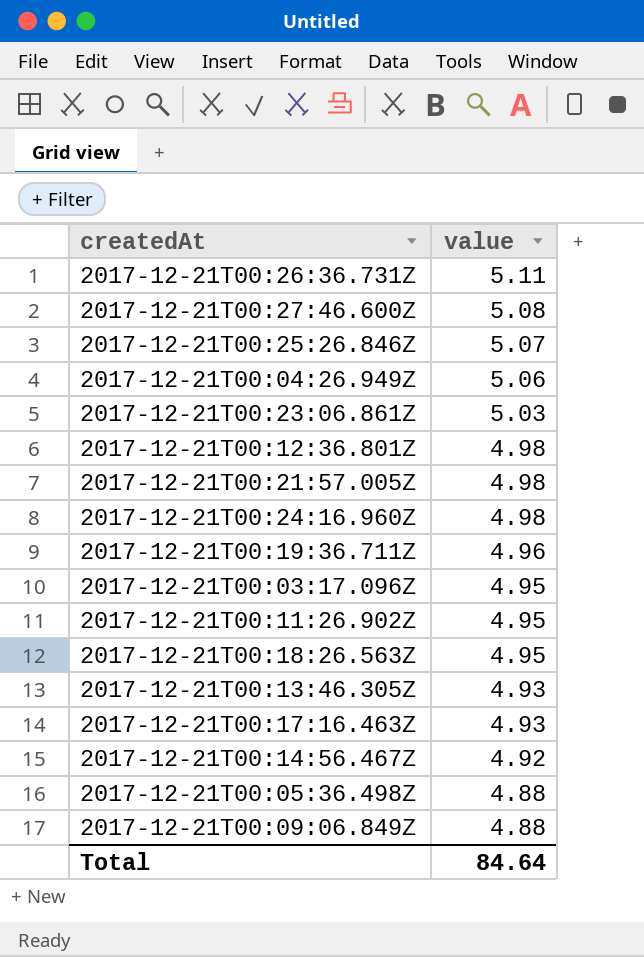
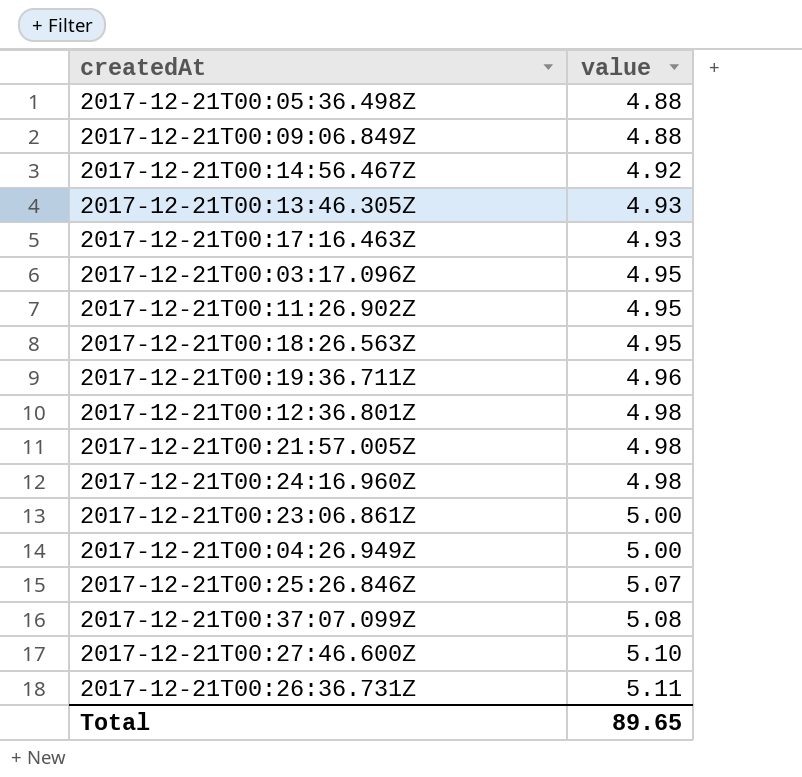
row order: value descending -> value ascending
2017-12-21T00:23:06.861Z | value: 5.03 -> 5.00
2017-12-21T00:04:26.949Z | value: 5.06 -> 5.00
row 2017-12-21T00:37:07.099Z: none -> 5.08
2017-12-21T00:27:46.600Z | value: 5.08 -> 5.10
Total | value: 84.64 -> 89.65

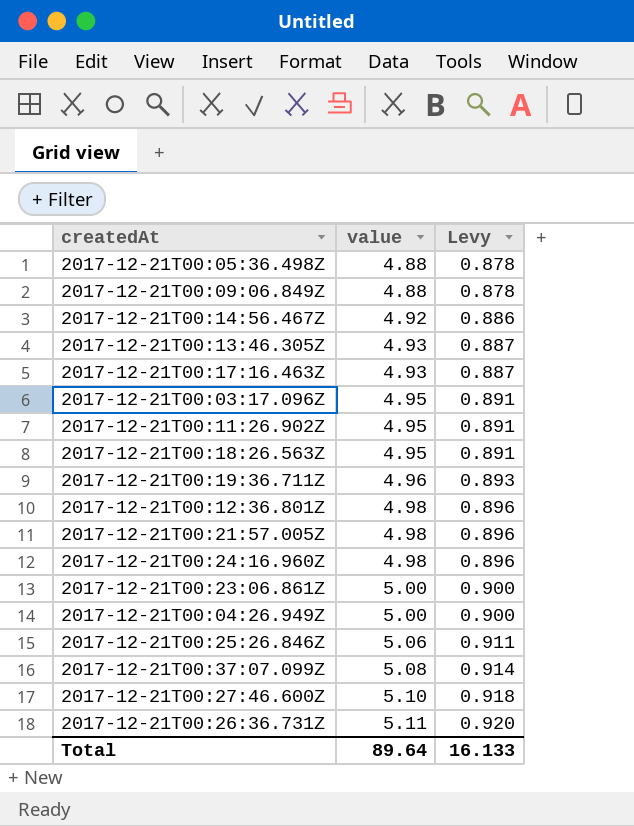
column Levy | formula: none -> [value] * 0.18
2017-12-21T00:25:26.846Z | value: 5.07 -> 5.06
Total | value: 89.65 -> 89.64

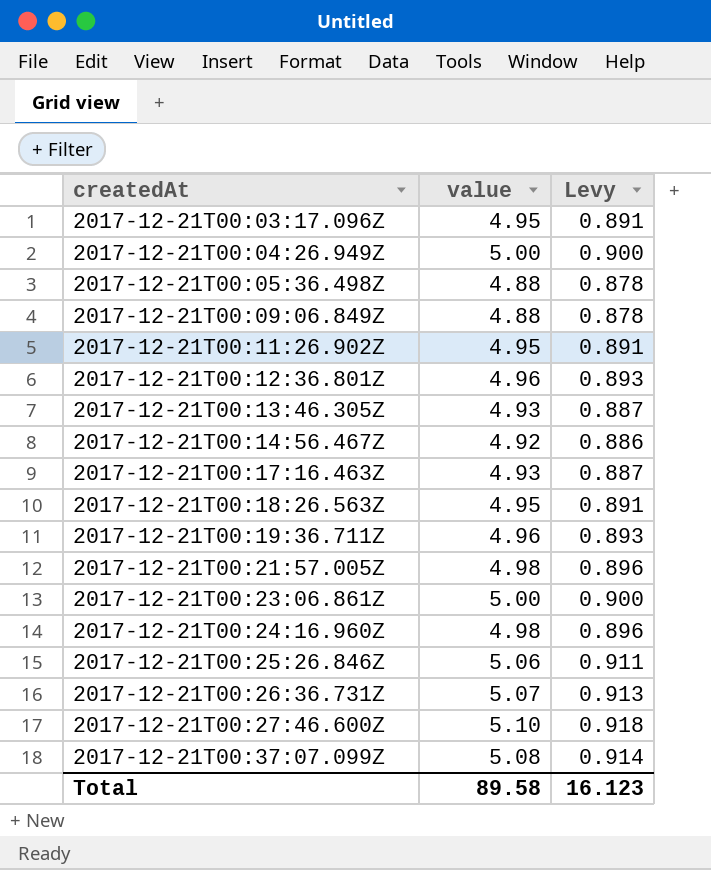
row order: value ascending -> createdAt ascending
2017-12-21T00:12:36.801Z | value: 4.98 -> 4.96
2017-12-21T00:12:36.801Z | Levy: 0.896 -> 0.893
2017-12-21T00:26:36.731Z | value: 5.11 -> 5.07
2017-12-21T00:26:36.731Z | Levy: 0.920 -> 0.913
Total | value: 89.64 -> 89.58
Total | Levy: 16.133 -> 16.123

